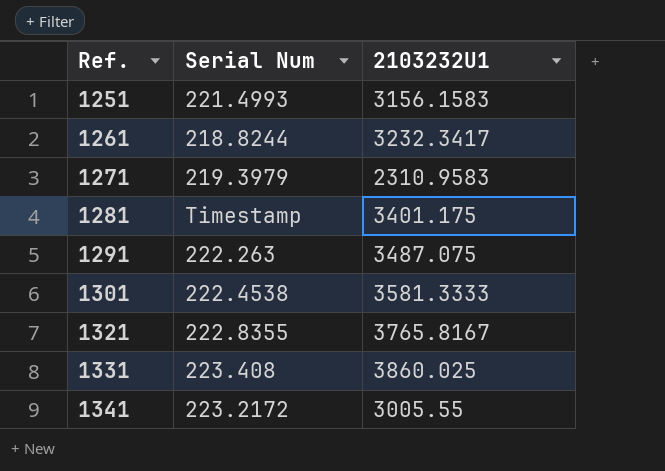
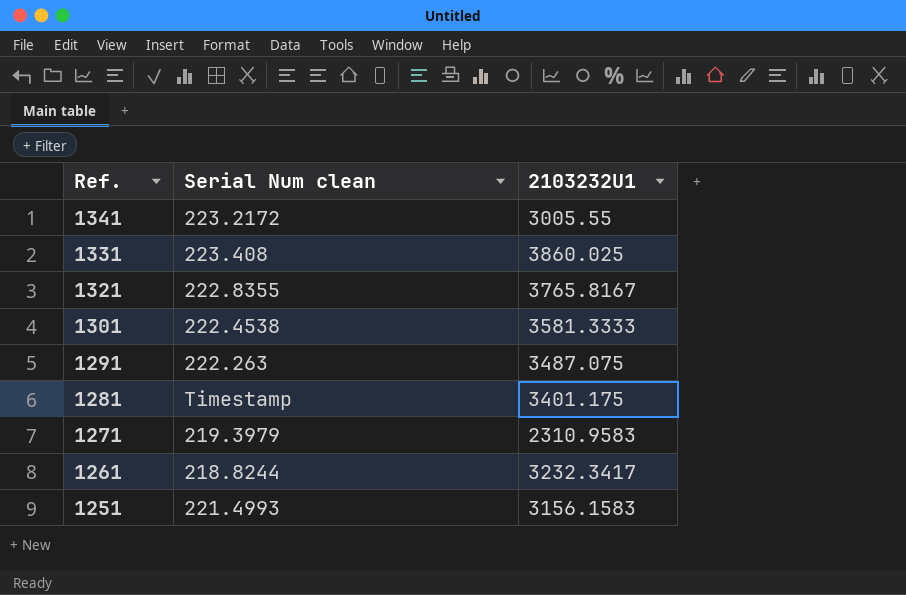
row order: Ref. ascending -> Ref. descending
column name: Serial Num -> Serial Num clean

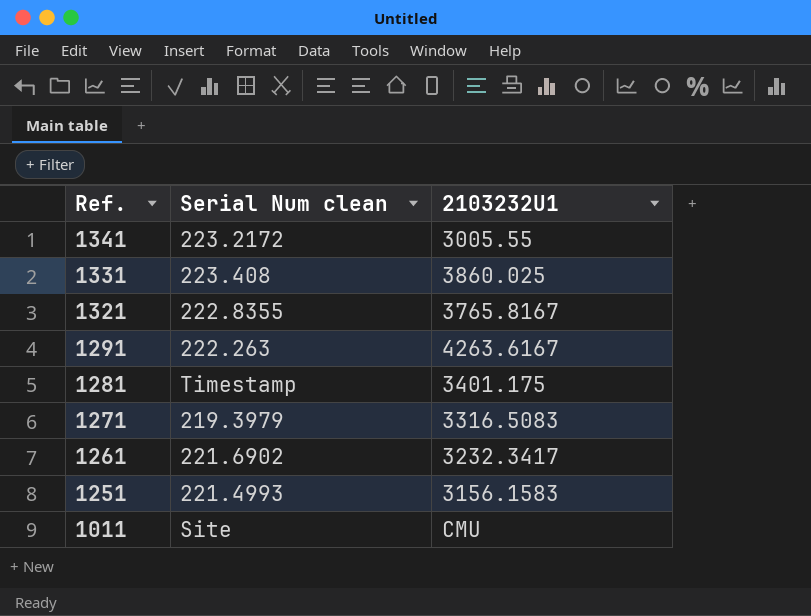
row 1301: 222.4538 | 3581.3333 -> none
1291 | 2103232U1: 3487.075 -> 4263.6167
1271 | 2103232U1: 2310.9583 -> 3316.5083
1261 | Serial Num clean: 218.8244 -> 221.6902
row 1011: none -> Site | CMU

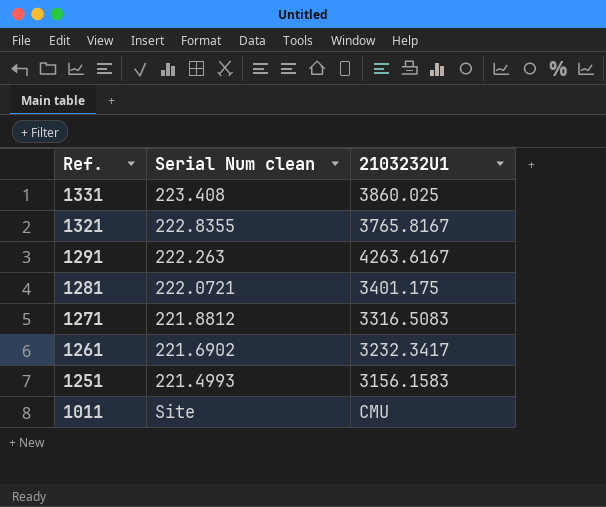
row 1341: 223.2172 | 3005.55 -> none
1281 | Serial Num clean: Timestamp -> 222.0721
1271 | Serial Num clean: 219.3979 -> 221.8812

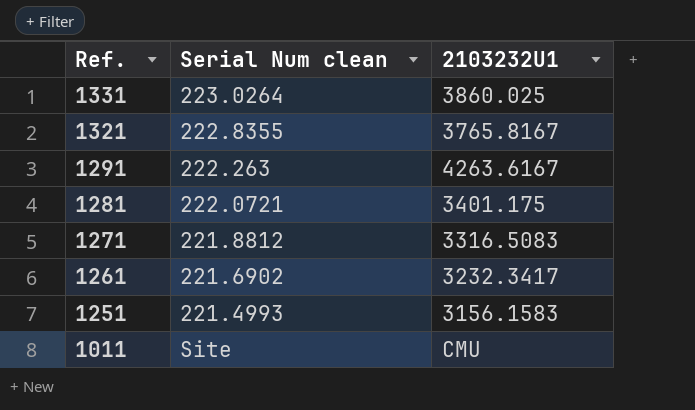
1331 | Serial Num clean: 223.408 -> 223.0264

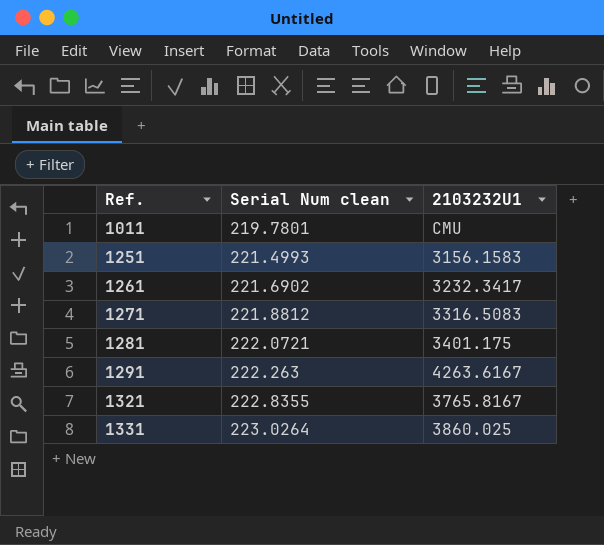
row order: Ref. descending -> Ref. ascending
1011 | Serial Num clean: Site -> 219.7801

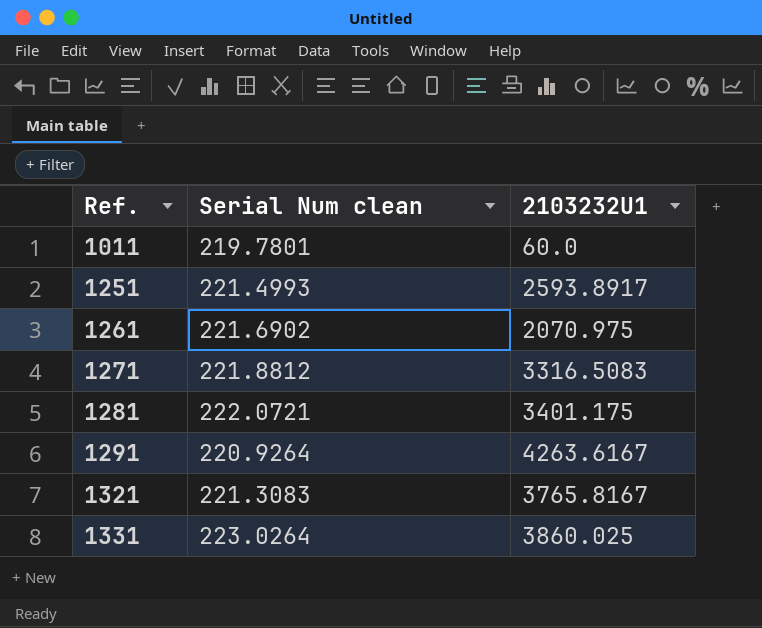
1011 | 2103232U1: CMU -> 60.0
1251 | 2103232U1: 3156.1583 -> 2593.8917
1261 | 2103232U1: 3232.3417 -> 2070.975
1291 | Serial Num clean: 222.263 -> 220.9264
1321 | Serial Num clean: 222.8355 -> 221.3083

